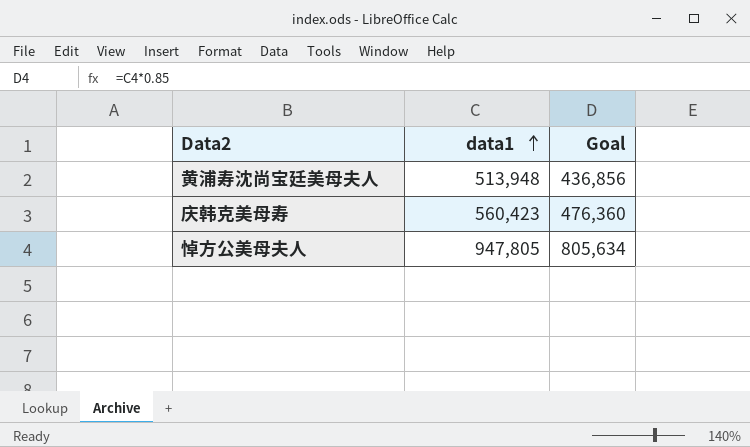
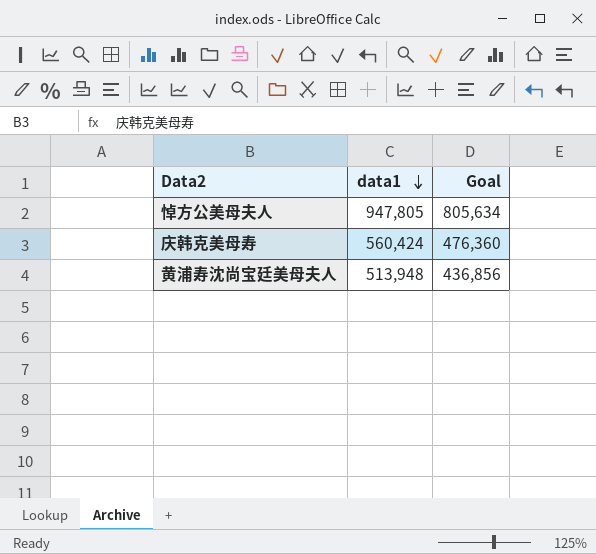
row order: data1 ascending -> data1 descending
庆韩克美母寿 | data1: 560,423 -> 560,424

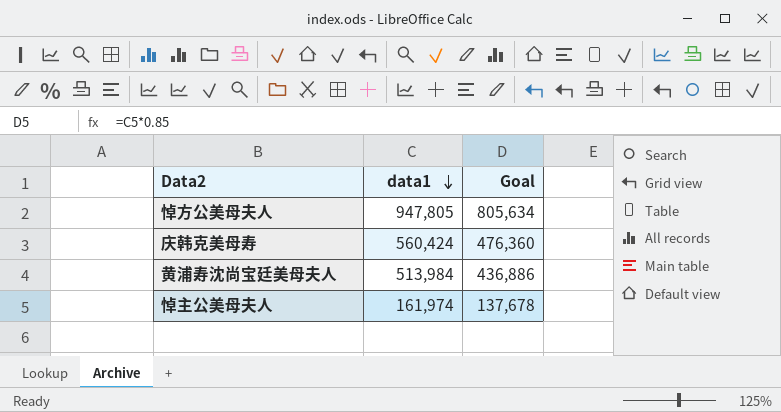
黄浦寿沈尚宝廷美母夫人 | data1: 513,948 -> 513,984
黄浦寿沈尚宝廷美母夫人 | Goal: 436,856 -> 436,886
row 悼主公美母夫人: none -> 161,974 | 137,678

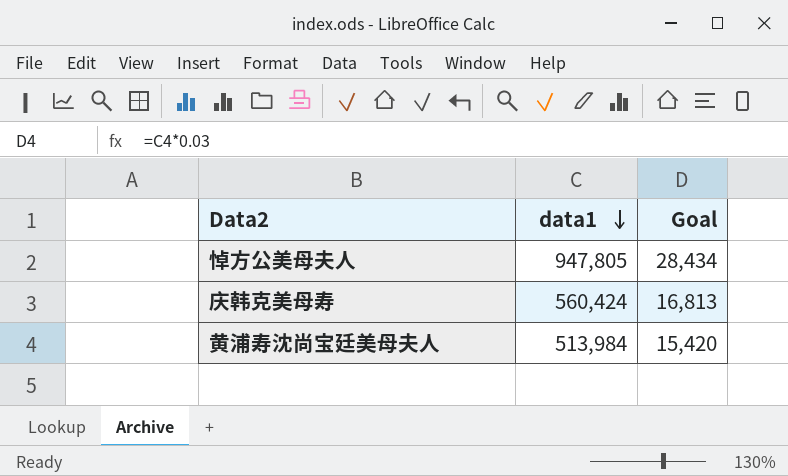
column Goal | formula: [data1] * 0.85 -> [data1] * 0.03
row 悼主公美母夫人: 161,974 | 137,678 -> none

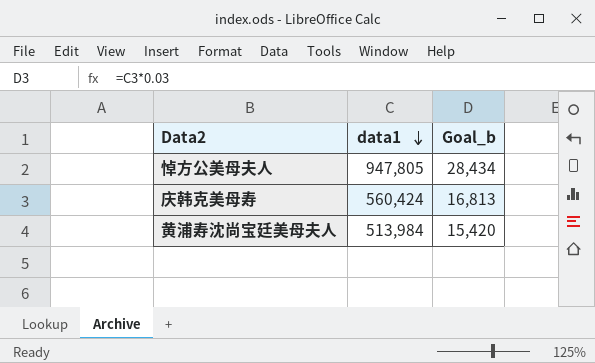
column name: Goal -> Goal_b

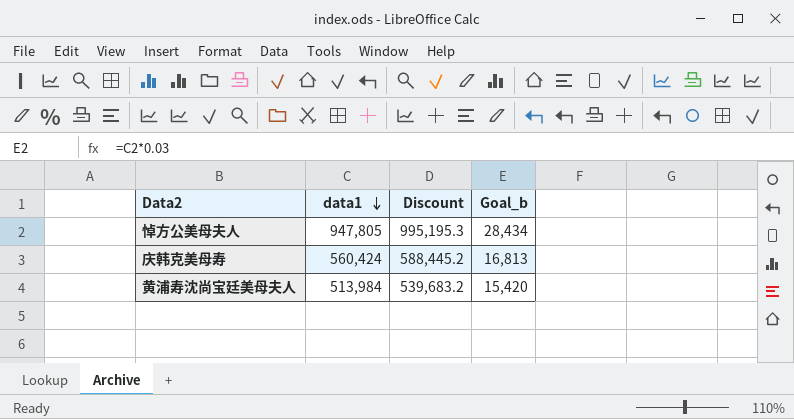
column Discount | formula: none -> [data1] * 1.05

